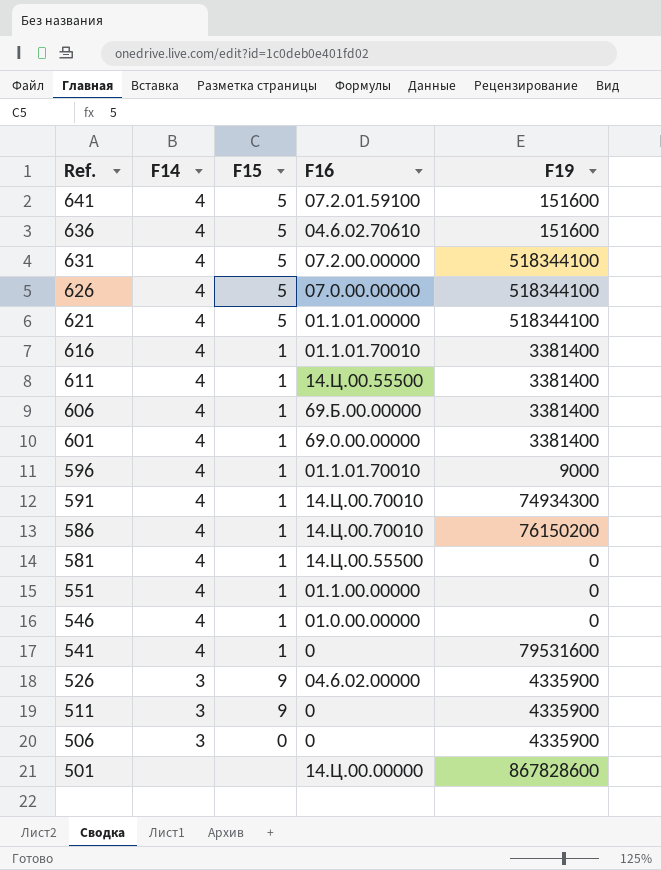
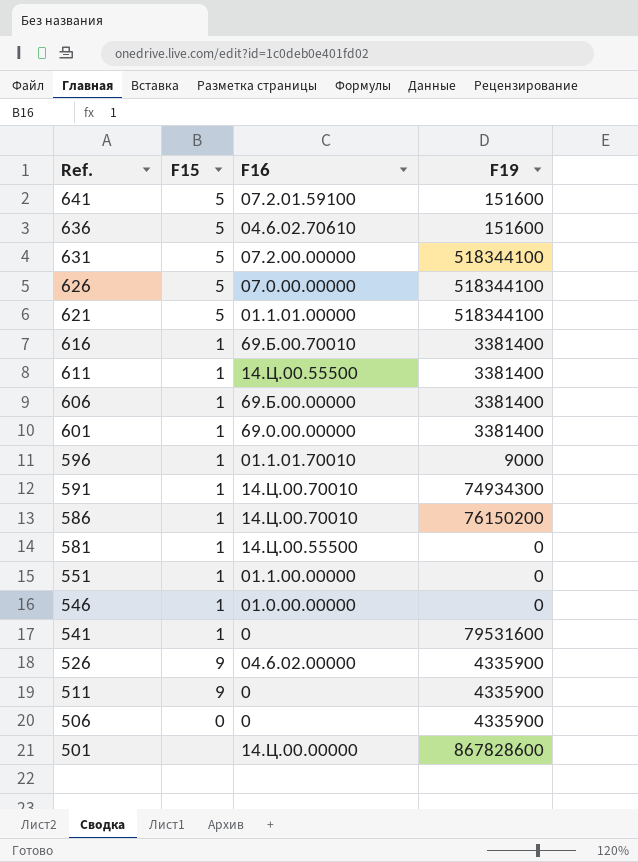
column F14 | position: 2 -> none
616 | F16: 01.1.01.70010 -> 69.Б.00.70010

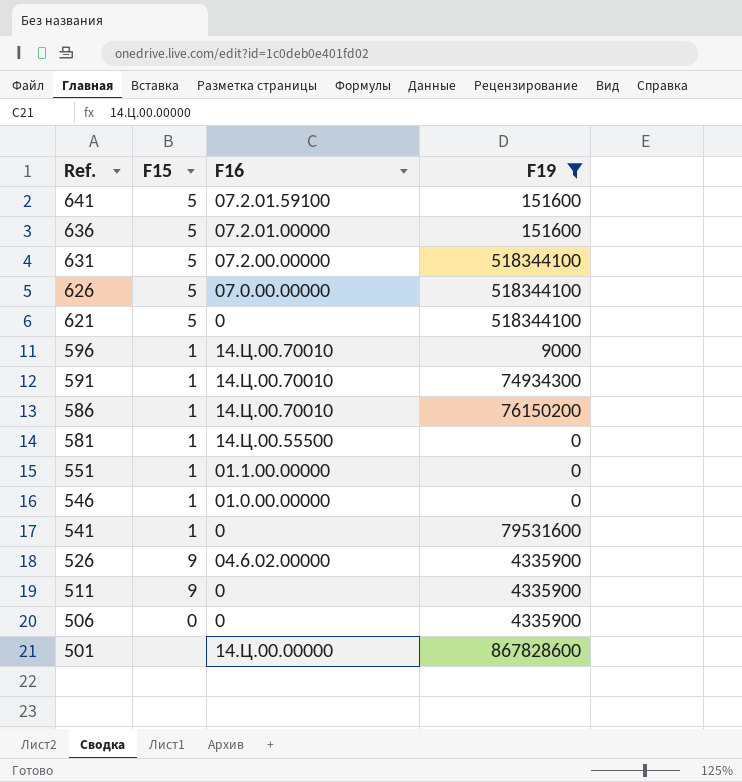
filter: none -> F19 != 3381400
636 | F16: 04.6.02.70610 -> 07.2.01.00000
621 | F16: 01.1.01.00000 -> 0
596 | F16: 01.1.01.70010 -> 14.Ц.00.70010

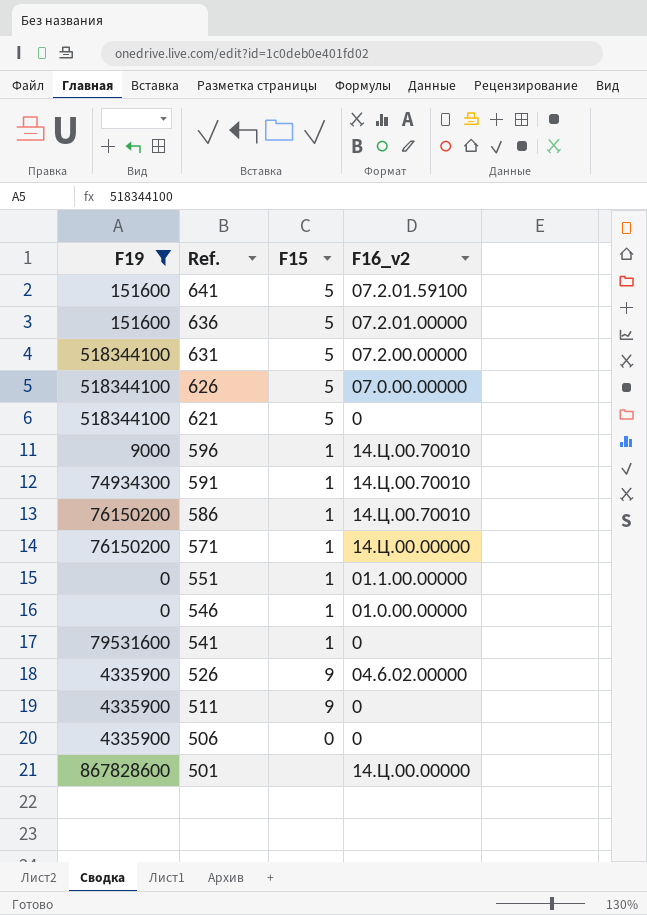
column F19 | position: 4 -> 1
column name: F16 -> F16_v2
row 581: 1 | 14.Ц.00.55500 | 0 -> none
row 571: none -> 76150200 | 1 | 14.Ц.00.00000

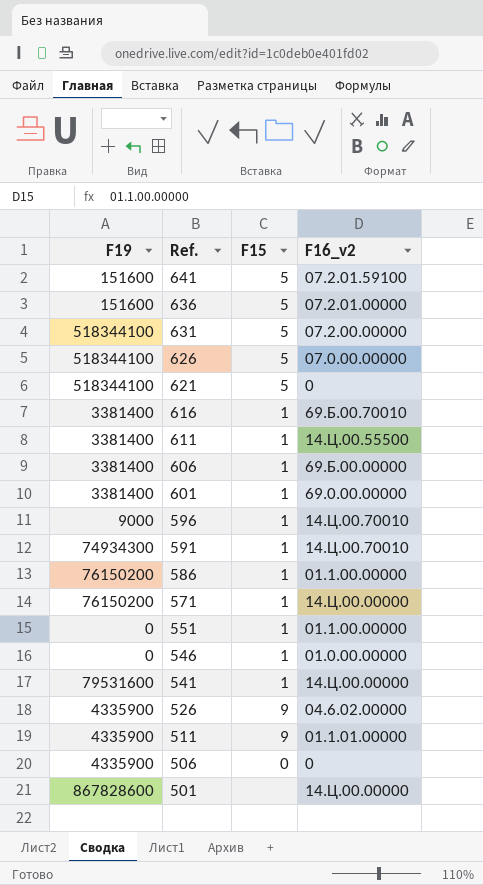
filter: F19 != 3381400 -> none
586 | F16_v2: 14.Ц.00.70010 -> 01.1.00.00000
541 | F16_v2: 0 -> 14.Ц.00.00000
511 | F16_v2: 0 -> 01.1.01.00000

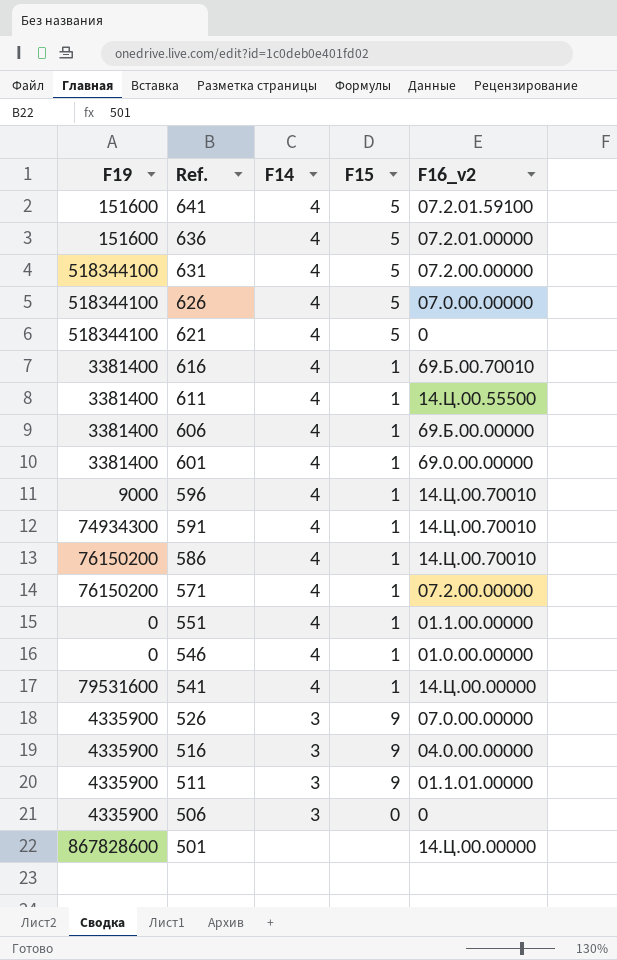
column F14 | position: none -> 3
586 | F16_v2: 01.1.00.00000 -> 14.Ц.00.70010
571 | F16_v2: 14.Ц.00.00000 -> 07.2.00.00000
526 | F16_v2: 04.6.02.00000 -> 07.0.00.00000
row 516: none -> 4335900 | 3 | 9 | 04.0.00.00000

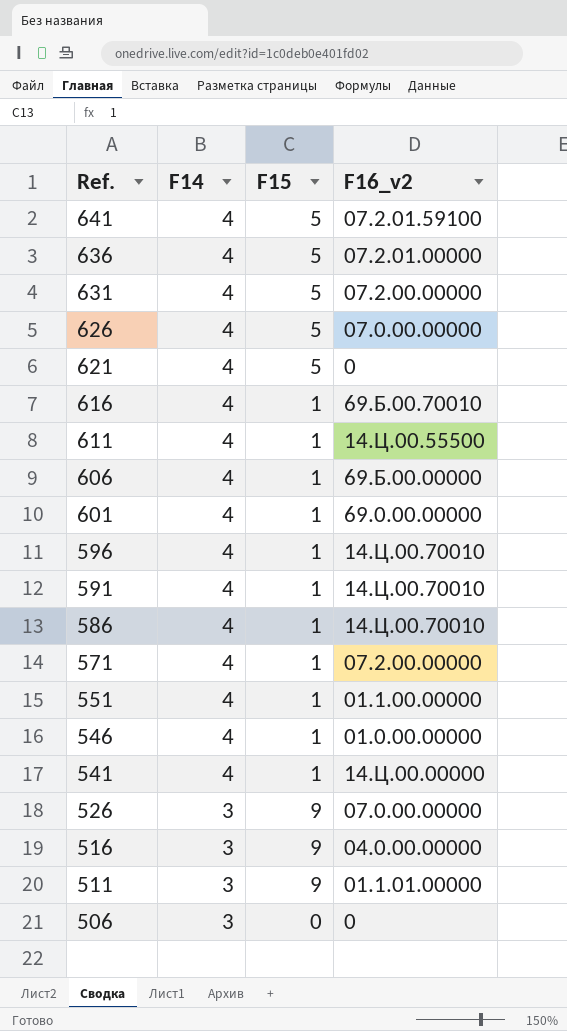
column F19 | position: 1 -> none
row 501: 867828600 | none | none | 14.Ц.00.00000 -> none

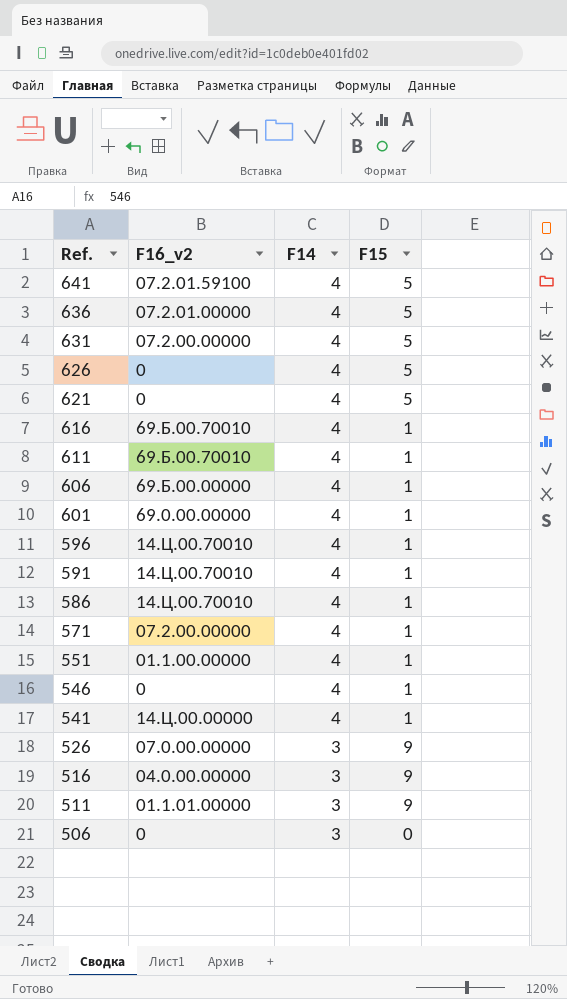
column F16_v2 | position: 4 -> 2
626 | F16_v2: 07.0.00.00000 -> 0
611 | F16_v2: 14.Ц.00.55500 -> 69.Б.00.70010
546 | F16_v2: 01.0.00.00000 -> 0

